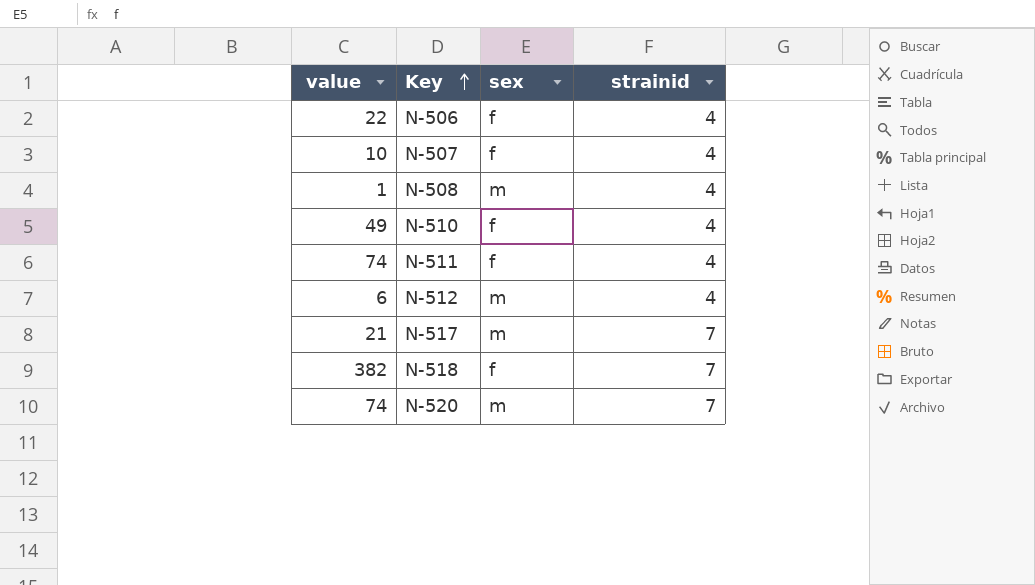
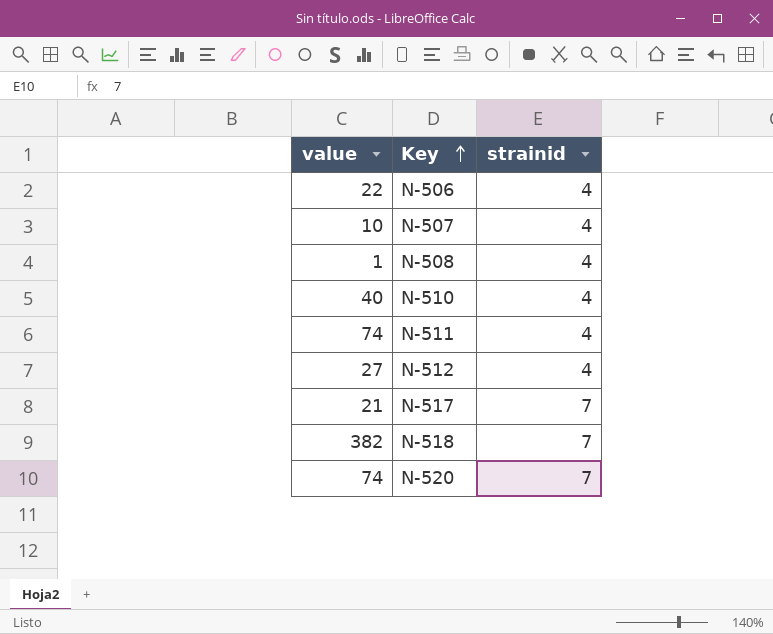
column sex | position: 3 -> none
N-510 | value: 49 -> 40
N-512 | value: 6 -> 27

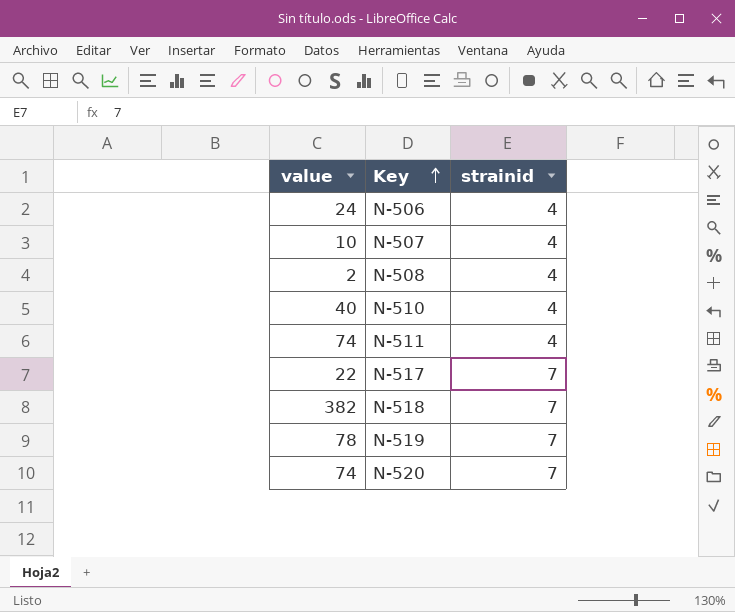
row N-512: 27 | 4 -> none
N-506 | value: 22 -> 24
N-508 | value: 1 -> 2
N-517 | value: 21 -> 22
row N-519: none -> 78 | 7

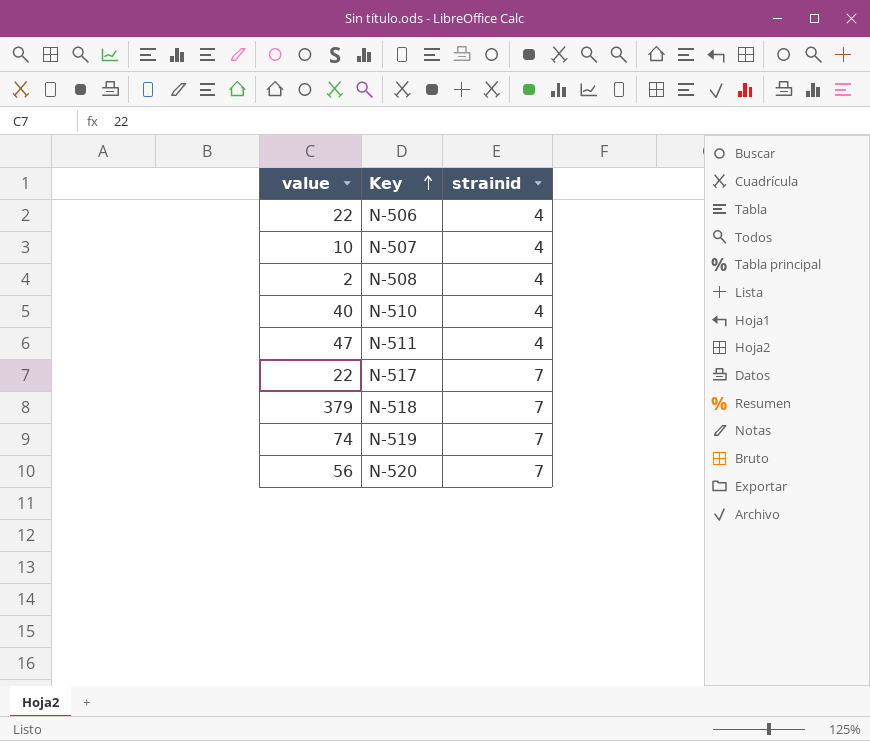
N-506 | value: 24 -> 22
N-511 | value: 74 -> 47
N-518 | value: 382 -> 379
N-519 | value: 78 -> 74
N-520 | value: 74 -> 56

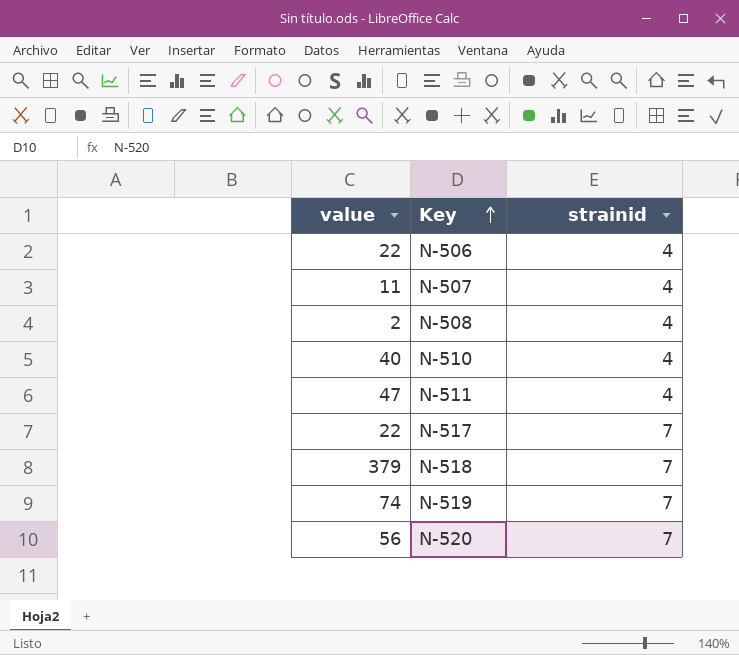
N-507 | value: 10 -> 11

